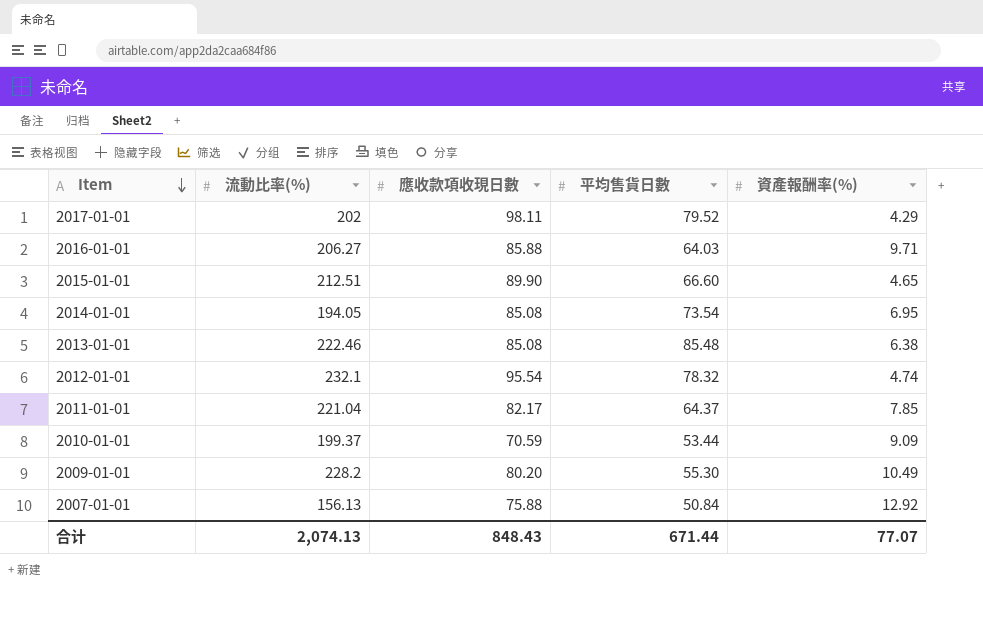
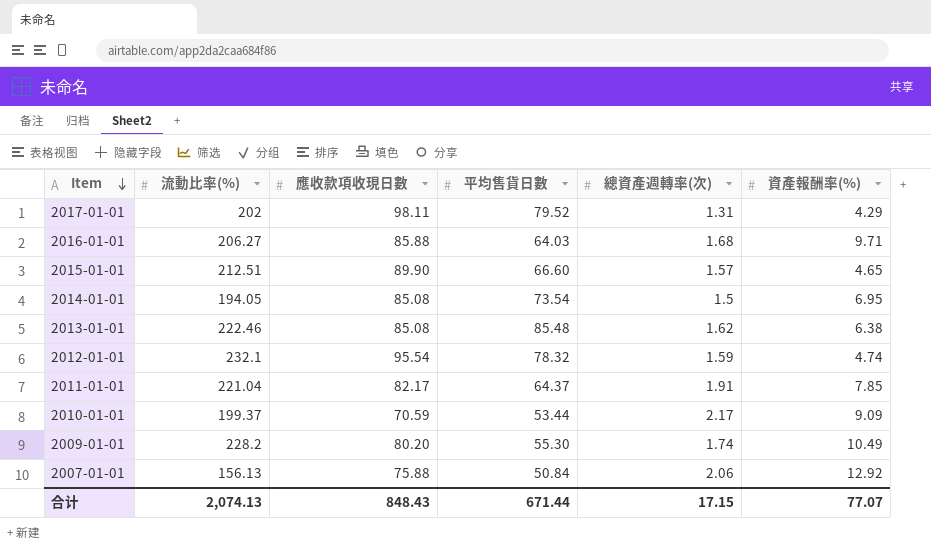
column 總資產週轉率(次) | position: none -> 5

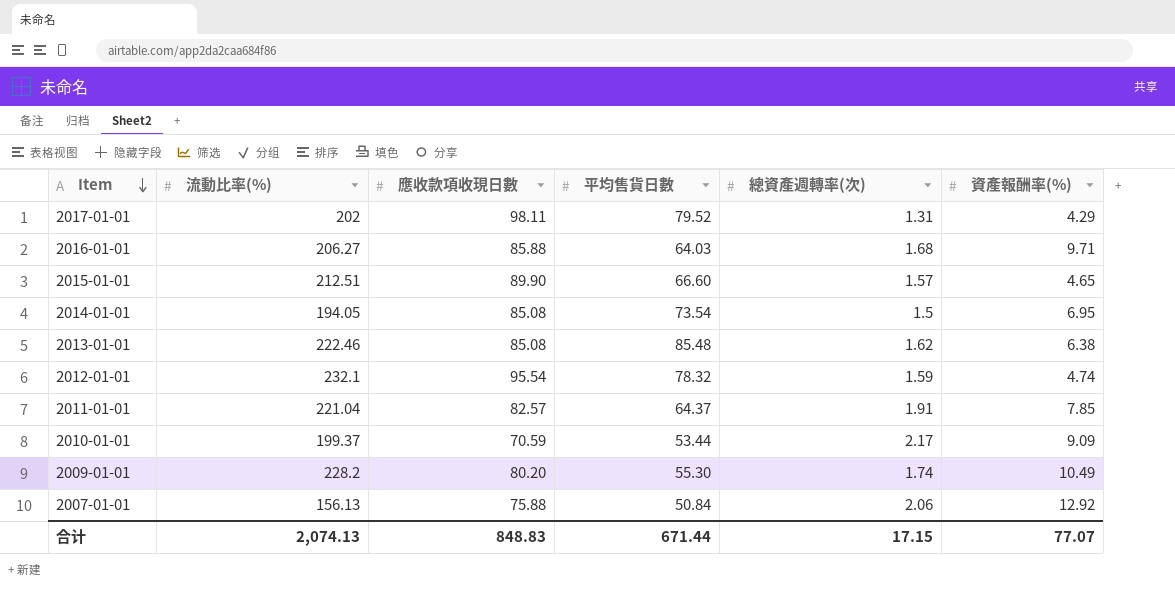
2011-01-01 | 應收款項收現日數: 82.17 -> 82.57
合计 | 應收款項收現日數: 848.43 -> 848.83

